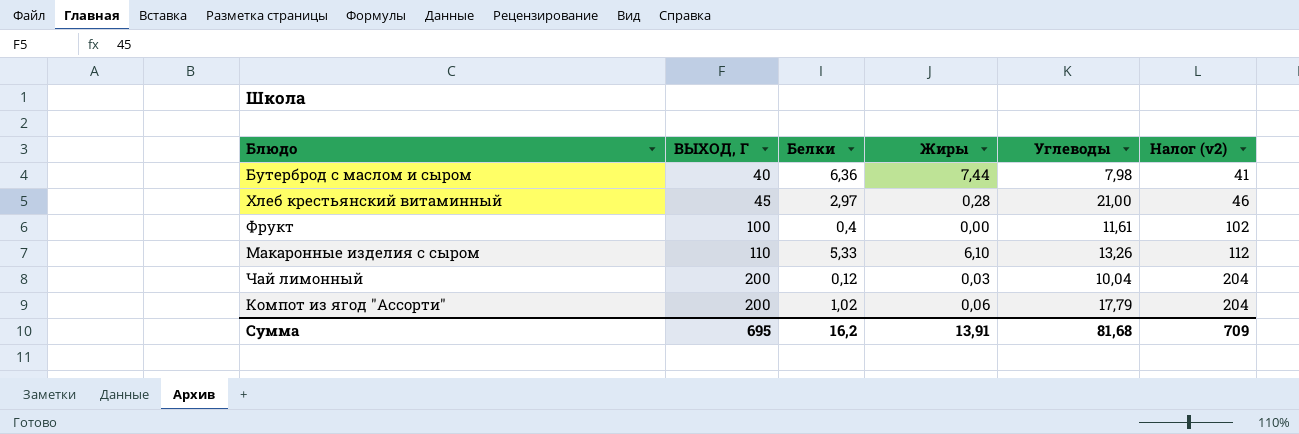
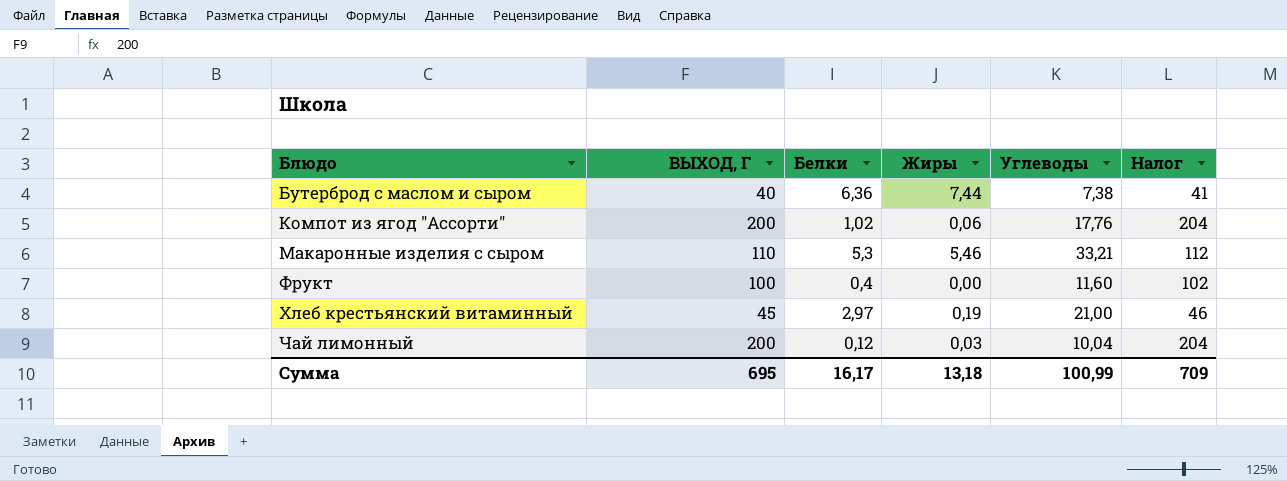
row order: ВЫХОД, Г ascending -> Блюдо ascending
column name: Налог (v2) -> Налог
Бутерброд с маслом и сыром | Углеводы: 7,98 -> 7,38
Компот из ягод "Ассорти" | Углеводы: 17,79 -> 17,76
Макаронные изделия с сыром | Белки: 5,33 -> 5,3
Макаронные изделия с сыром | Жиры: 6,10 -> 5,46
Макаронные изделия с сыром | Углеводы: 13,26 -> 33,21
Фрукт | Углеводы: 11,61 -> 11,60
Хлеб крестьянский витаминный | Жиры: 0,28 -> 0,19
Сумма | Белки: 16,2 -> 16,17
Сумма | Жиры: 13,91 -> 13,18
Сумма | Углеводы: 81,68 -> 100,99

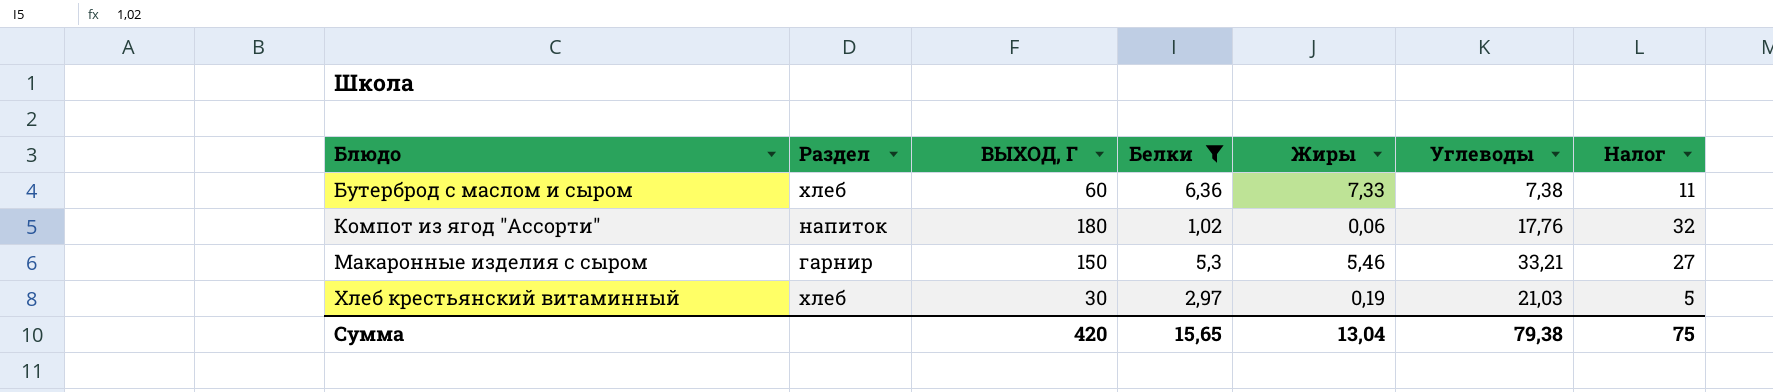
filter: none -> Белки >= 1,02
column Раздел | position: none -> 2
column Налог | formula: [ВЫХОД, Г] * 1,02 -> [ВЫХОД, Г] * 0,18
Бутерброд с маслом и сыром | ВЫХОД, Г: 40 -> 60
Бутерброд с маслом и сыром | Жиры: 7,44 -> 7,33
Компот из ягод "Ассорти" | ВЫХОД, Г: 200 -> 180
Макаронные изделия с сыром | ВЫХОД, Г: 110 -> 150
Хлеб крестьянский витаминный | ВЫХОД, Г: 45 -> 30
Хлеб крестьянский витаминный | Углеводы: 21,00 -> 21,03
Сумма | ВЫХОД, Г: 695 -> 420
Сумма | Белки: 16,17 -> 15,65
Сумма | Жиры: 13,18 -> 13,04
Сумма | Углеводы: 100,99 -> 79,38
Сумма | Налог: 709 -> 75

